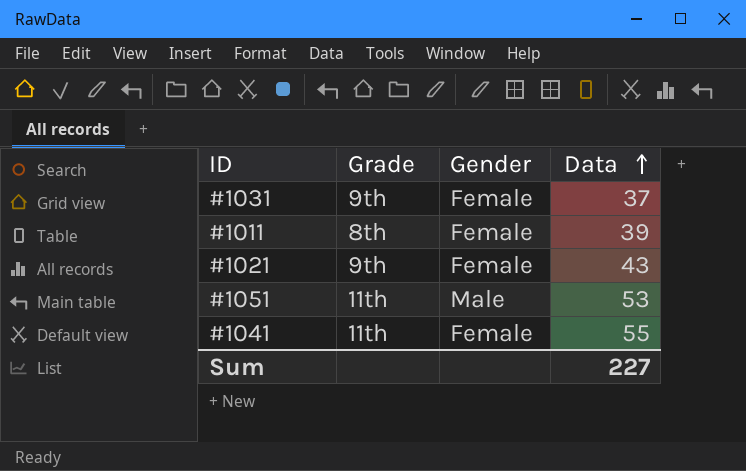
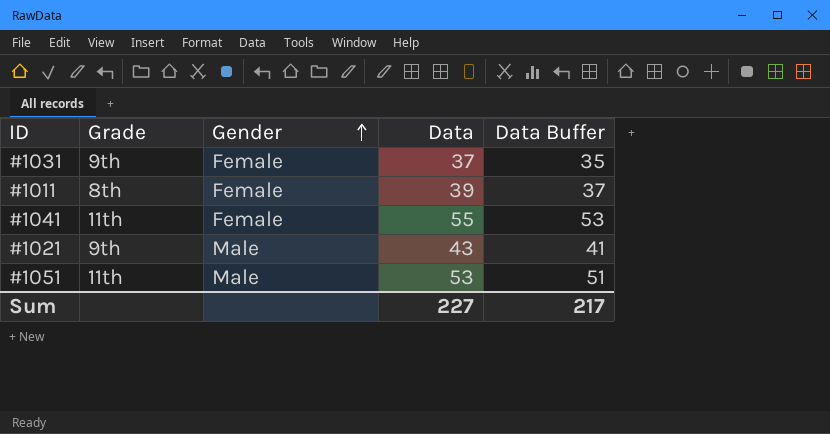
row order: Data ascending -> Gender ascending
column Data Buffer | formula: none -> [Data] - 2
#1021 | Gender: Female -> Male

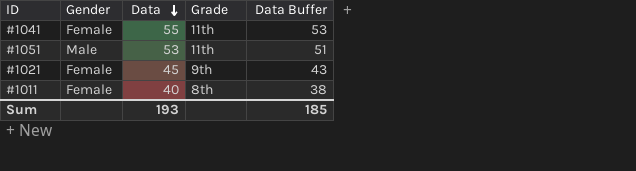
row order: Gender ascending -> Data descending
column Grade | position: 2 -> 4
row #1031: 9th | Female | 37 | 35 -> none
#1021 | Gender: Male -> Female
#1021 | Data: 43 -> 45
#1021 | Data Buffer: 41 -> 43
#1011 | Data: 39 -> 40
#1011 | Data Buffer: 37 -> 38
Sum | Data: 227 -> 193
Sum | Data Buffer: 217 -> 185

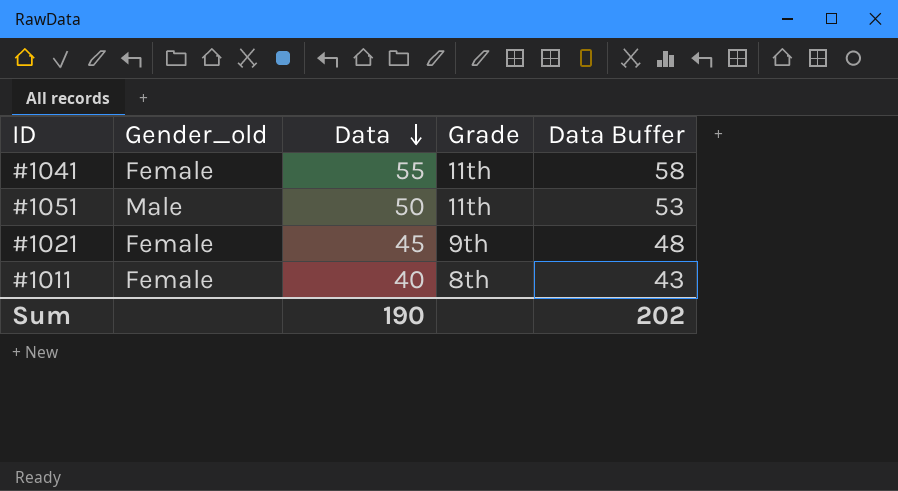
column name: Gender -> Gender_old
column Data Buffer | formula: [Data] - 2 -> [Data] + 3
#1051 | Data: 53 -> 50
Sum | Data: 193 -> 190
Sum | Data Buffer: 185 -> 202

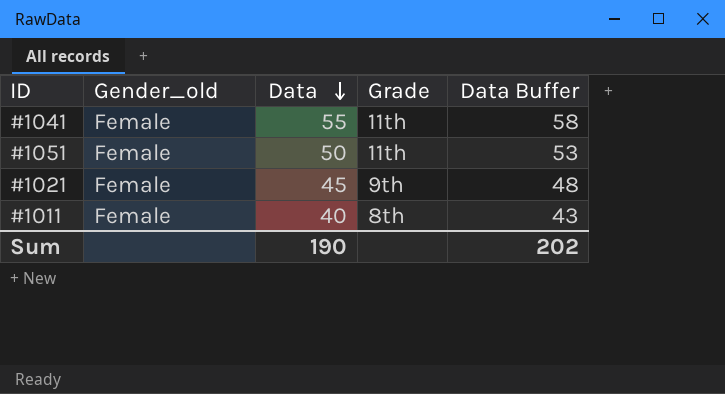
#1051 | Gender_old: Male -> Female

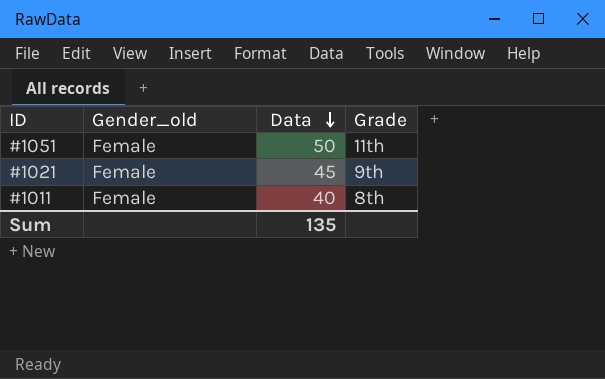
column Data Buffer | formula: [Data] + 3 -> none
row #1041: Female | 55 | 11th | 58 -> none
Sum | Data: 190 -> 135

